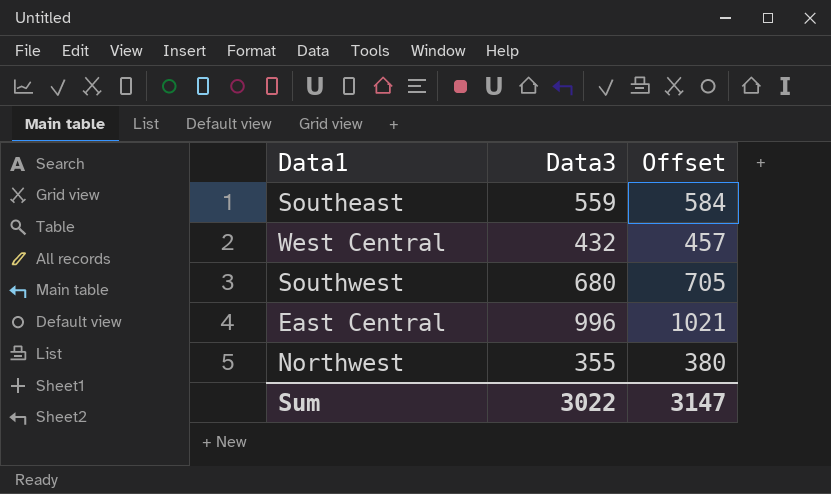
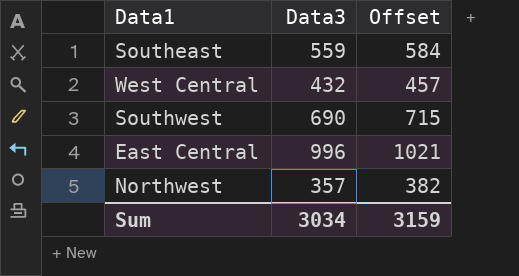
Southwest | Data3: 680 -> 690
Southwest | Offset: 705 -> 715
Northwest | Data3: 355 -> 357
Northwest | Offset: 380 -> 382
Sum | Data3: 3022 -> 3034
Sum | Offset: 3147 -> 3159

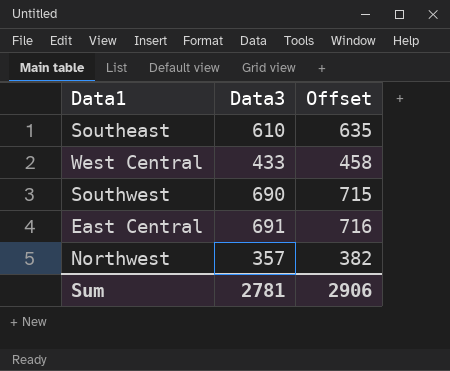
Southeast | Data3: 559 -> 610
Southeast | Offset: 584 -> 635
West Central | Data3: 432 -> 433
West Central | Offset: 457 -> 458
East Central | Data3: 996 -> 691
East Central | Offset: 1021 -> 716
Sum | Data3: 3034 -> 2781
Sum | Offset: 3159 -> 2906

